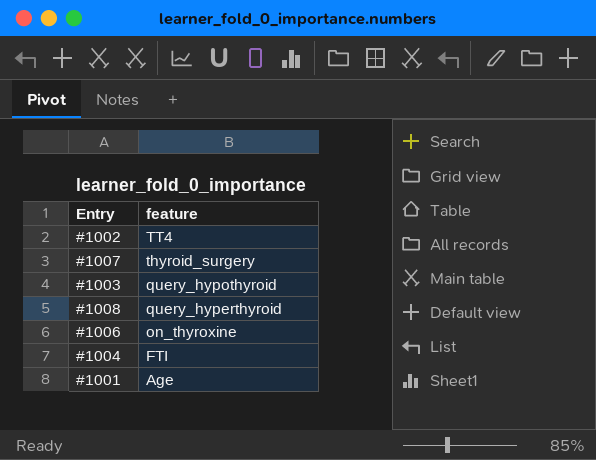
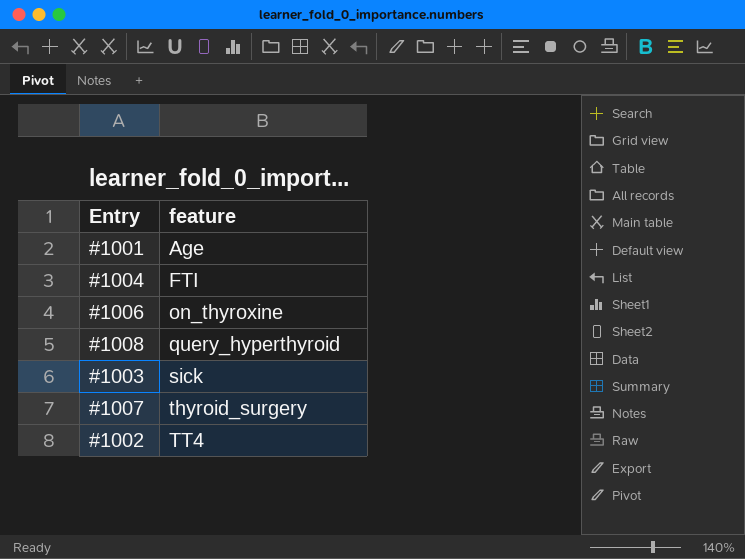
row order: feature descending -> feature ascending
#1003 | feature: query_hypothyroid -> sick

